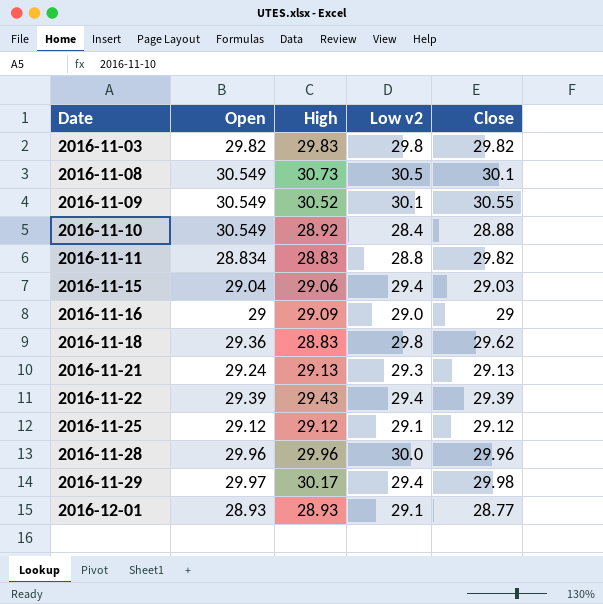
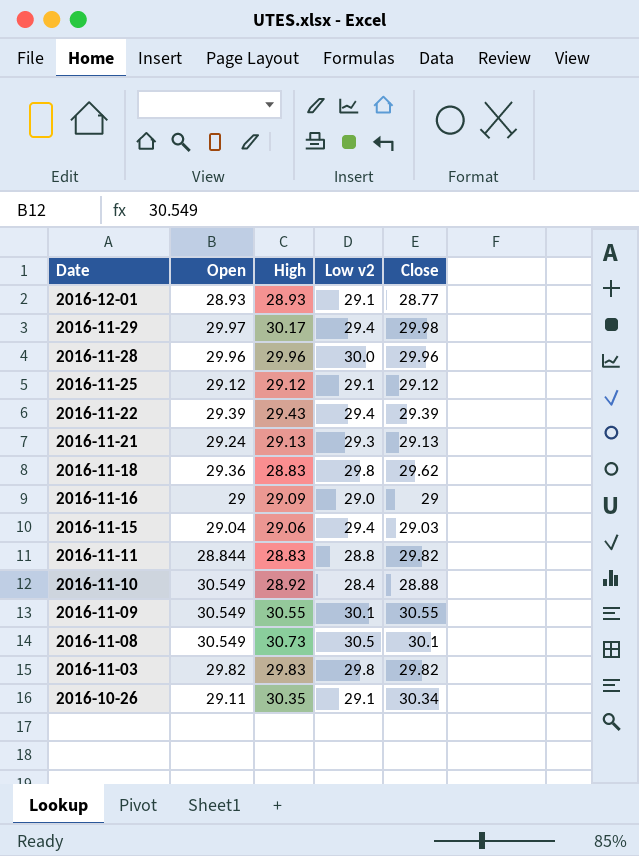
row order: Date ascending -> Date descending
2016-11-11 | Open: 28.834 -> 28.844
2016-11-09 | High: 30.52 -> 30.55
row 2016-10-26: none -> 29.11 | 30.35 | 29.1 | 30.34

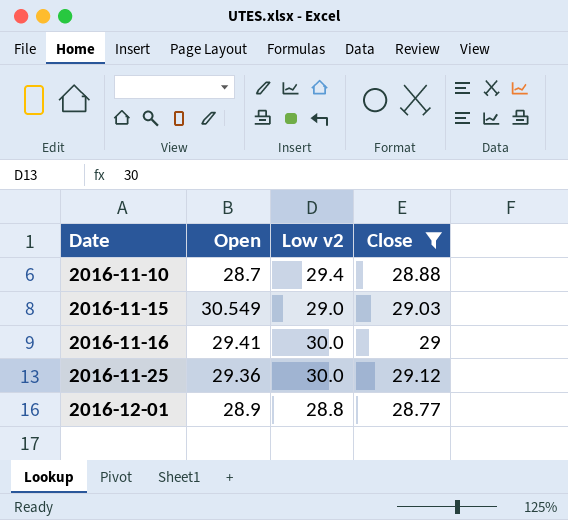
filter: none -> Close <= 29.12
row order: Date descending -> Date ascending
column High | position: 3 -> none
2016-11-10 | Open: 30.549 -> 28.7
2016-11-10 | Low v2: 28.4 -> 29.4
2016-11-15 | Open: 29.04 -> 30.549
2016-11-15 | Low v2: 29.4 -> 29.0
2016-11-16 | Open: 29 -> 29.41
2016-11-16 | Low v2: 29.0 -> 30.0
2016-11-25 | Open: 29.12 -> 29.36
2016-11-25 | Low v2: 29.1 -> 30.0
2016-12-01 | Open: 28.93 -> 28.9
2016-12-01 | Low v2: 29.1 -> 28.8

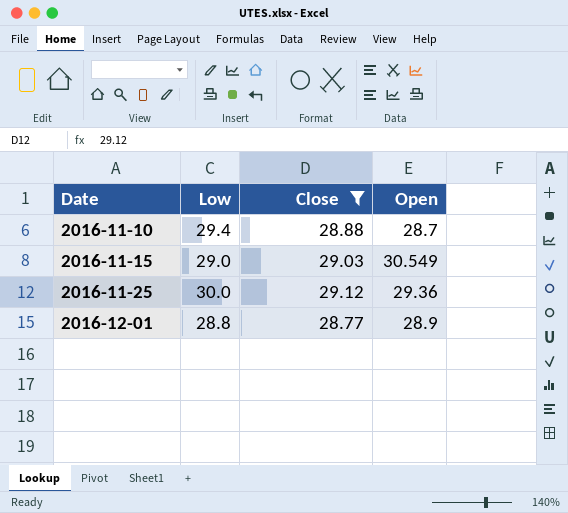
column name: Low v2 -> Low
column Open | position: 2 -> 4
row 2016-11-16: 29.41 | 30.0 | 29 -> none

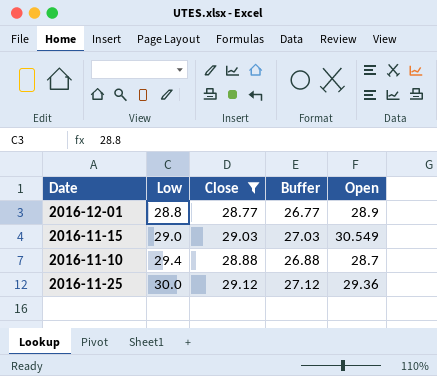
row order: Date ascending -> Low ascending
column Buffer | formula: none -> [Close] - 2

